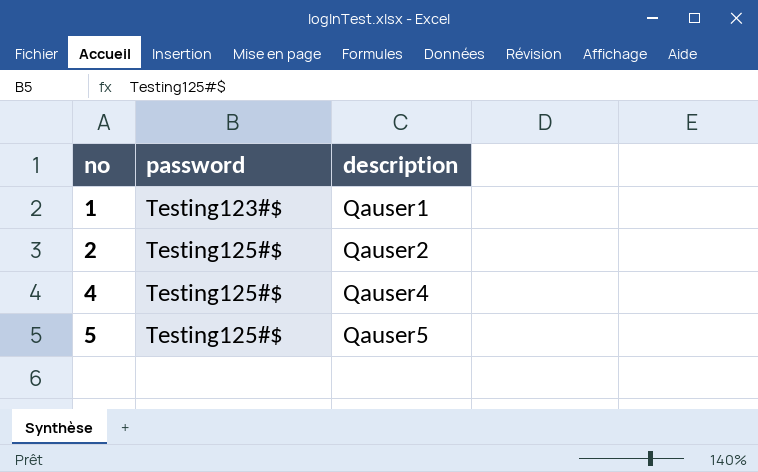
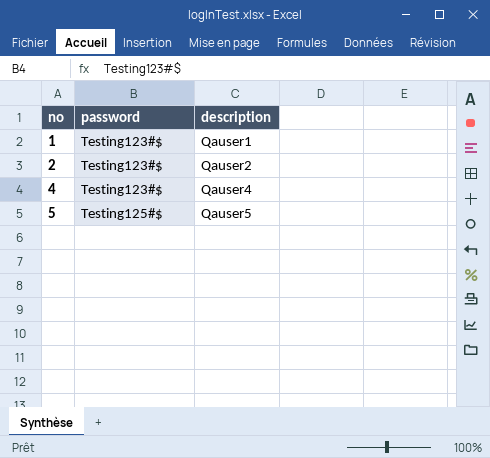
2 | password: Testing125#$ -> Testing123#$
4 | password: Testing125#$ -> Testing123#$

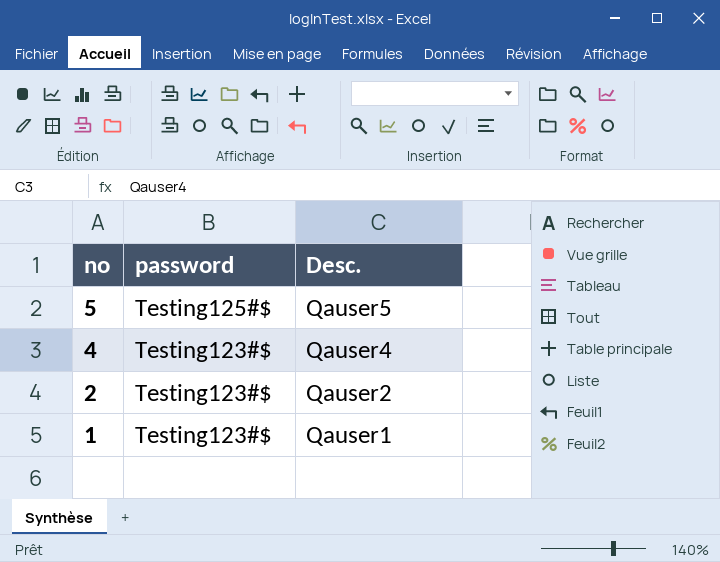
row order: no ascending -> no descending
column name: description -> Desc.

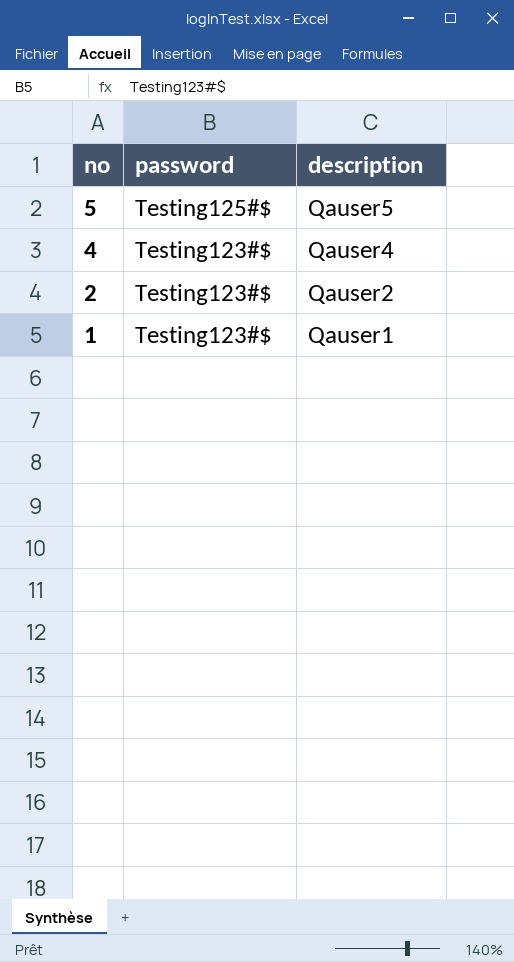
column name: Desc. -> description

